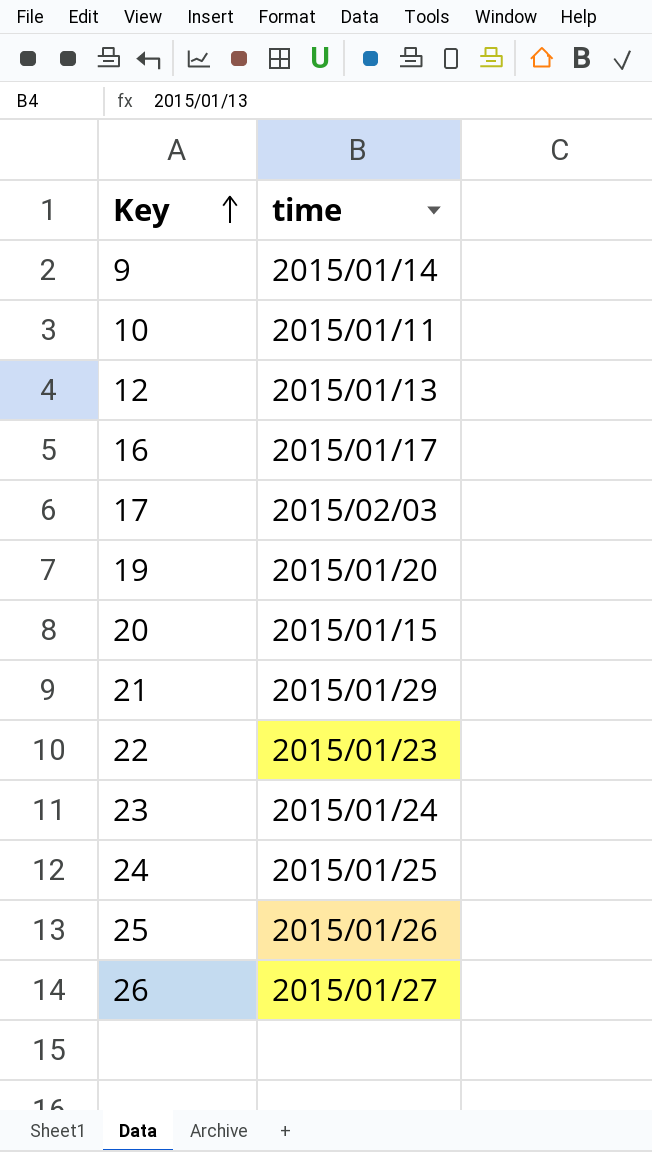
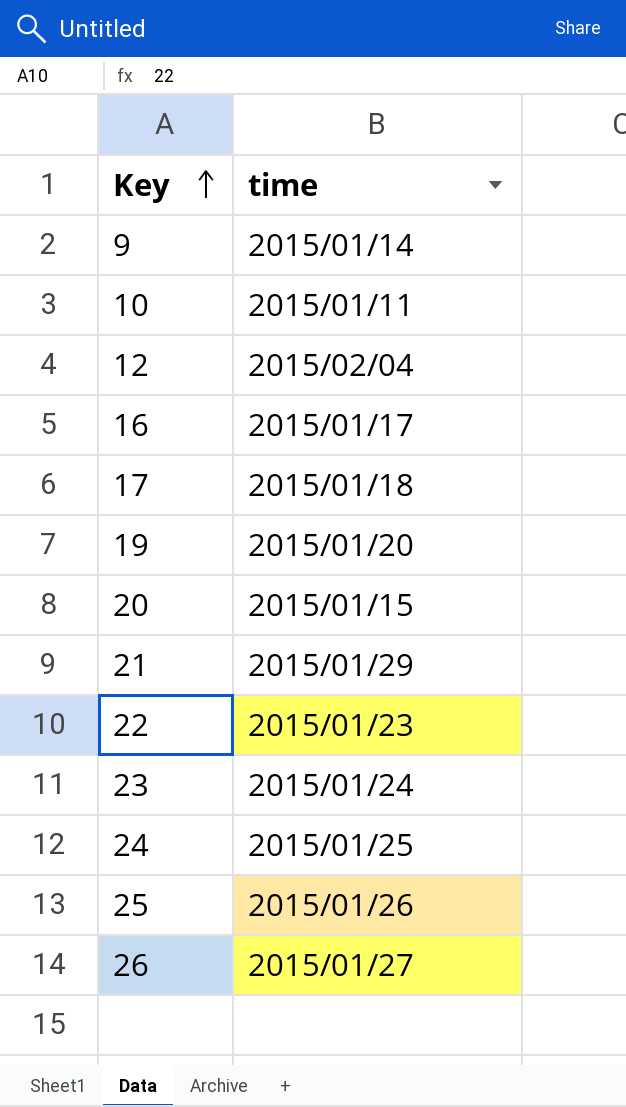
12 | time: 2015/01/13 -> 2015/02/04
17 | time: 2015/02/03 -> 2015/01/18

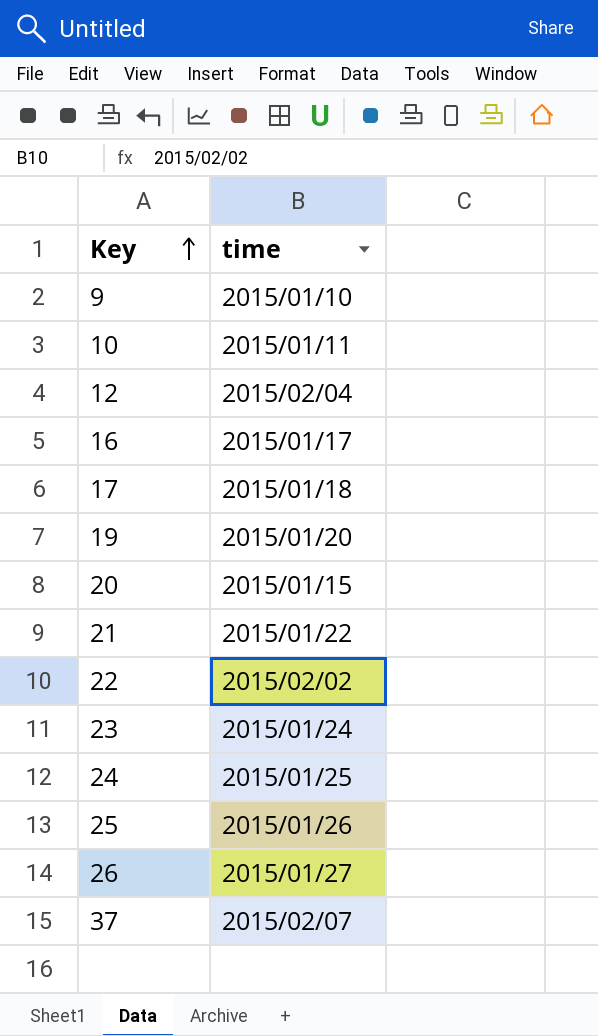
9 | time: 2015/01/14 -> 2015/01/10
21 | time: 2015/01/29 -> 2015/01/22
22 | time: 2015/01/23 -> 2015/02/02
row 37: none -> 2015/02/07

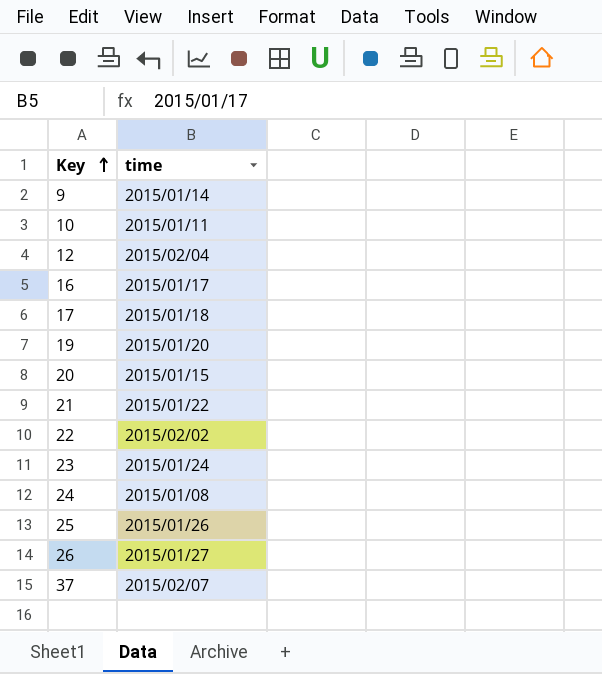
9 | time: 2015/01/10 -> 2015/01/14
24 | time: 2015/01/25 -> 2015/01/08

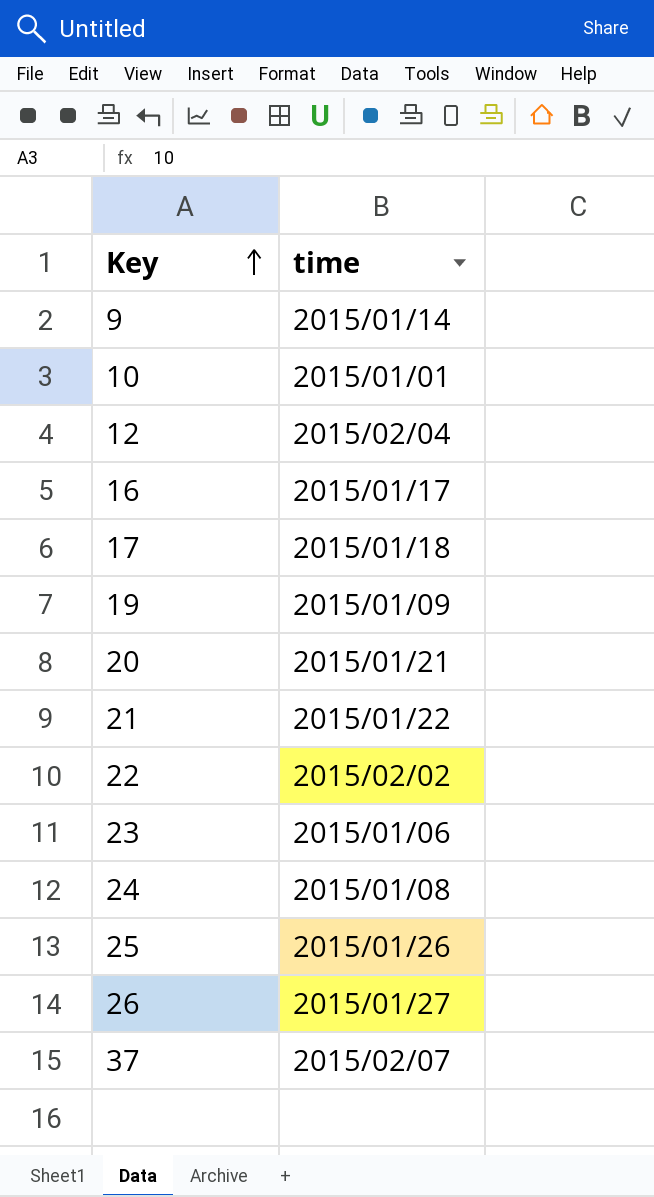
10 | time: 2015/01/11 -> 2015/01/01
19 | time: 2015/01/20 -> 2015/01/09
20 | time: 2015/01/15 -> 2015/01/21
23 | time: 2015/01/24 -> 2015/01/06

